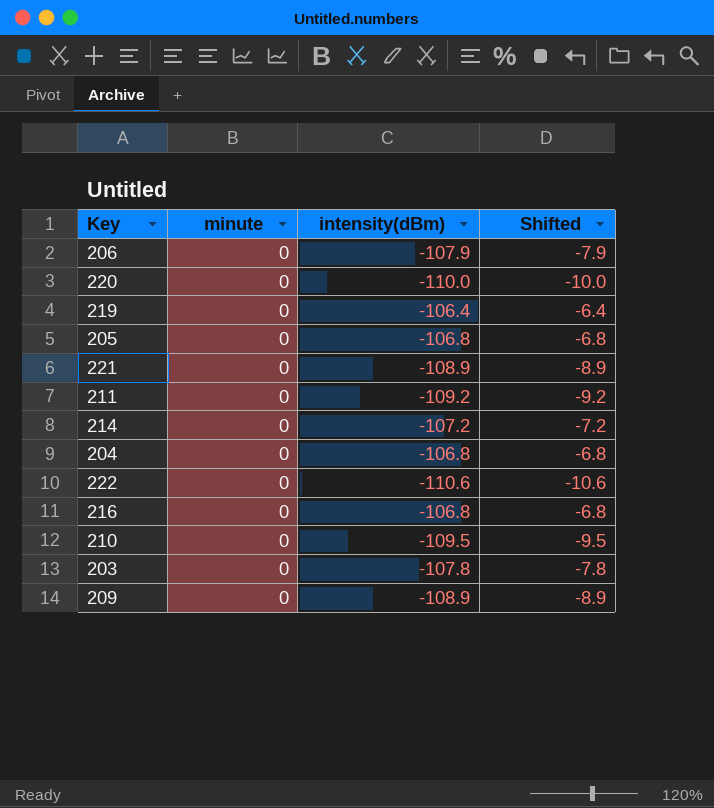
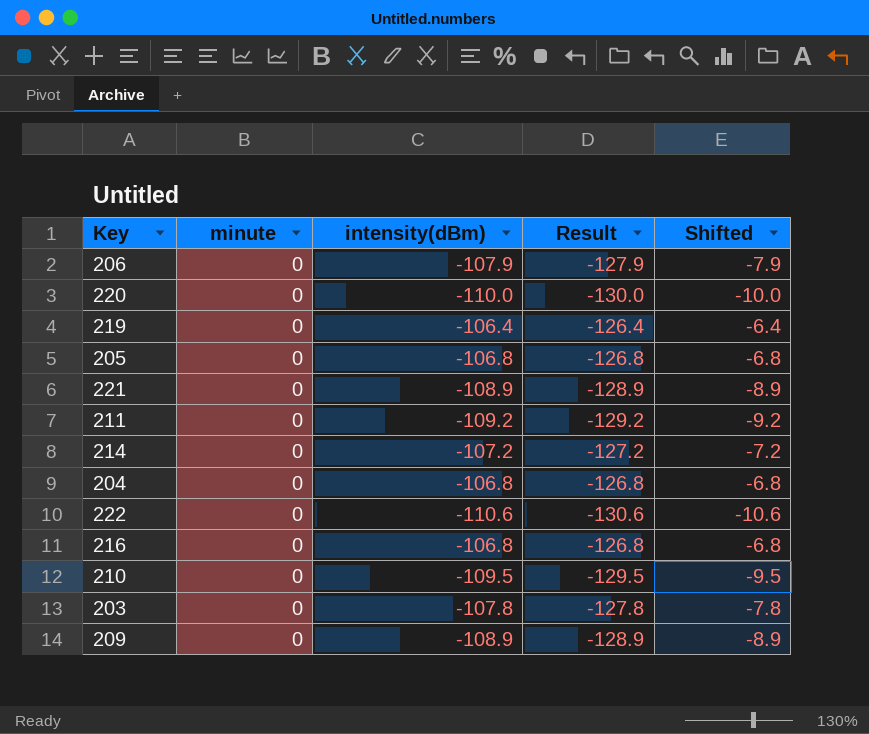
column Result | formula: none -> [intensity(dBm)] - 20

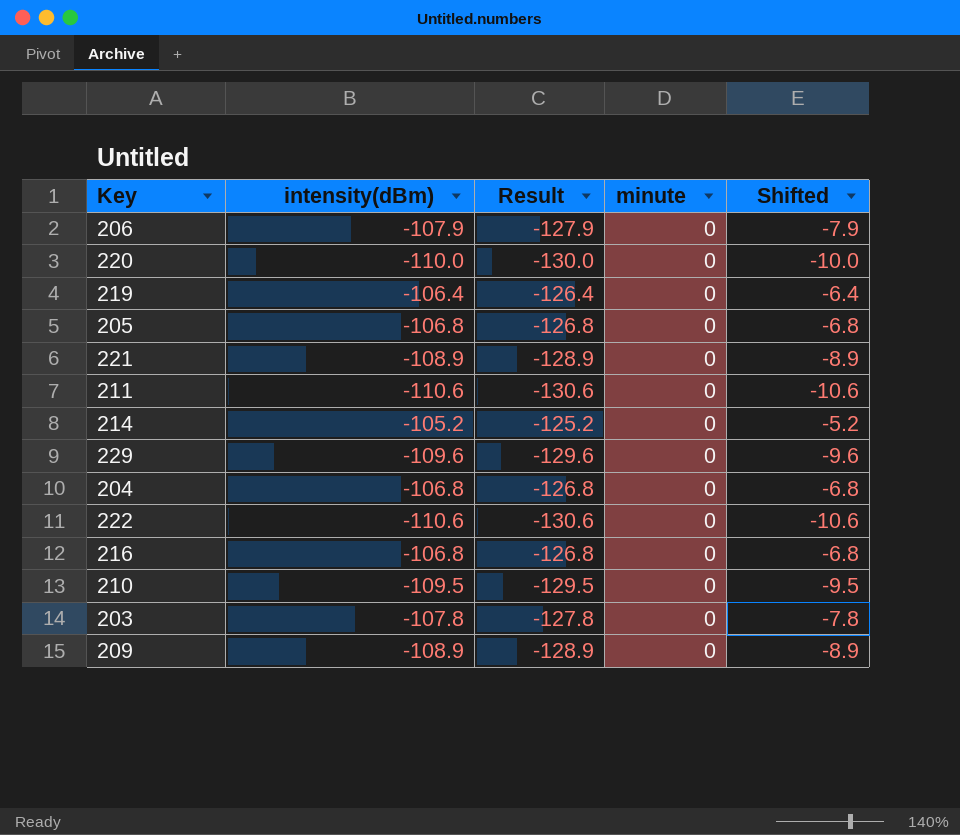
column minute | position: 2 -> 4
211 | intensity(dBm): -109.2 -> -110.6
211 | Result: -129.2 -> -130.6
211 | Shifted: -9.2 -> -10.6
214 | intensity(dBm): -107.2 -> -105.2
214 | Result: -127.2 -> -125.2
214 | Shifted: -7.2 -> -5.2
row 229: none -> -109.6 | -129.6 | 0 | -9.6

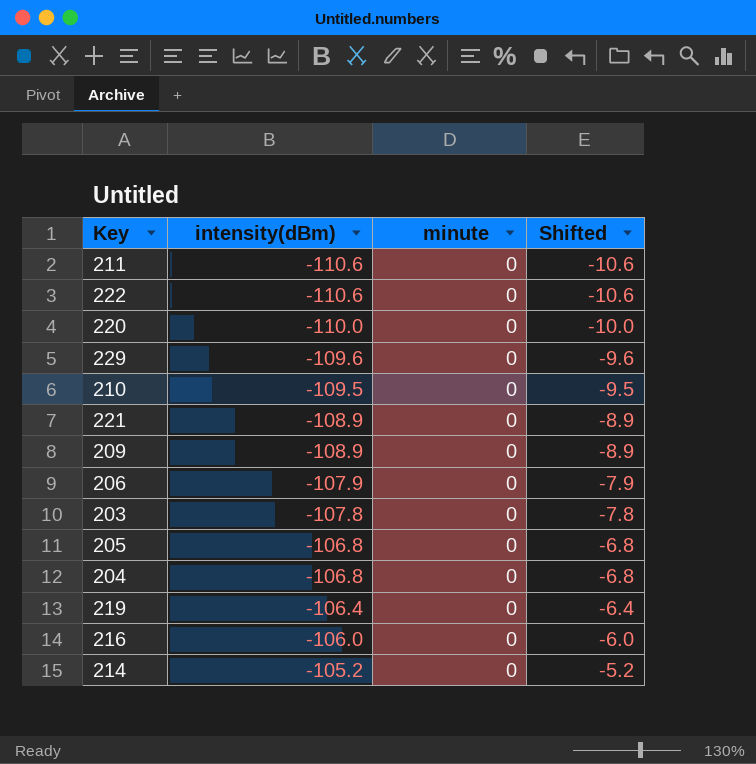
row order: none -> intensity(dBm) ascending
column Result | formula: [intensity(dBm)] - 20 -> none
216 | intensity(dBm): -106.8 -> -106.0
216 | Shifted: -6.8 -> -6.0

